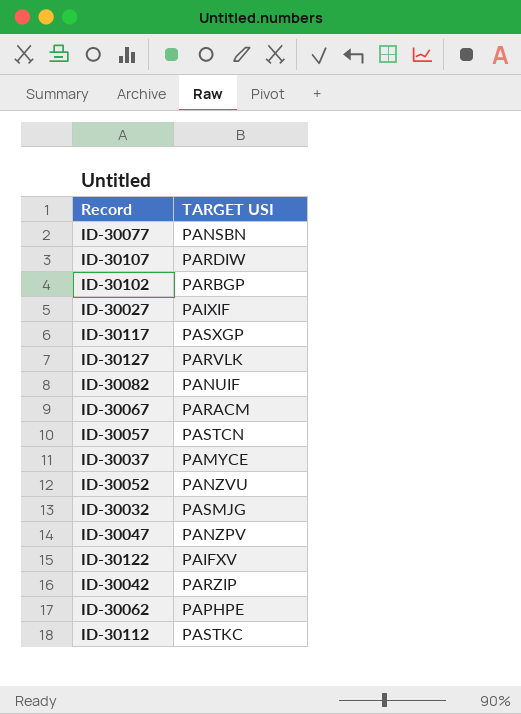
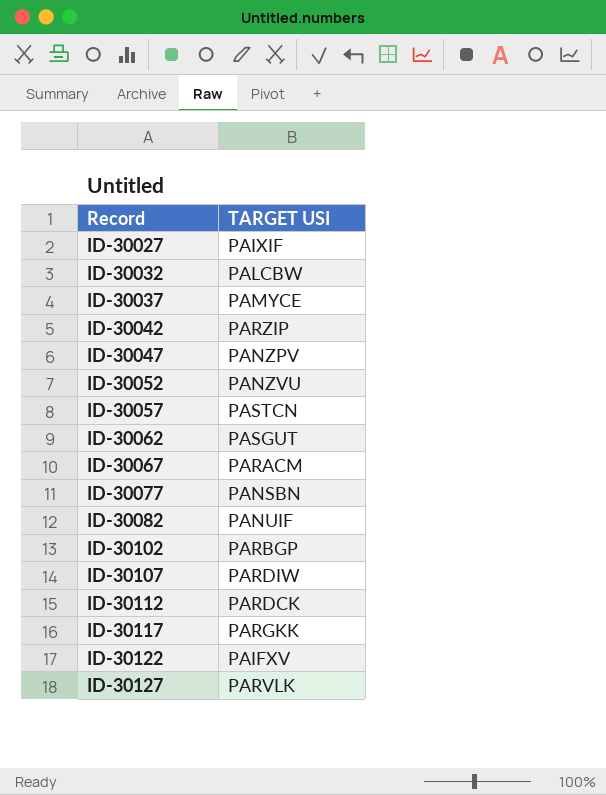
row order: none -> Record ascending
ID-30032 | TARGET USI: PASMJG -> PALCBW
ID-30062 | TARGET USI: PAPHPE -> PASGUT
ID-30112 | TARGET USI: PASTKC -> PARDCK
ID-30117 | TARGET USI: PASXGP -> PARGKK

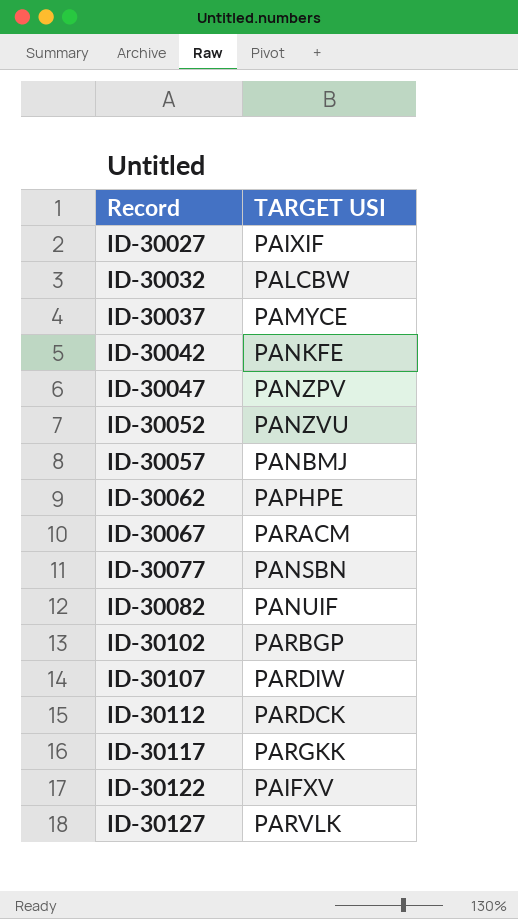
ID-30042 | TARGET USI: PARZIP -> PANKFE
ID-30057 | TARGET USI: PASTCN -> PANBMJ
ID-30062 | TARGET USI: PASGUT -> PAPHPE

